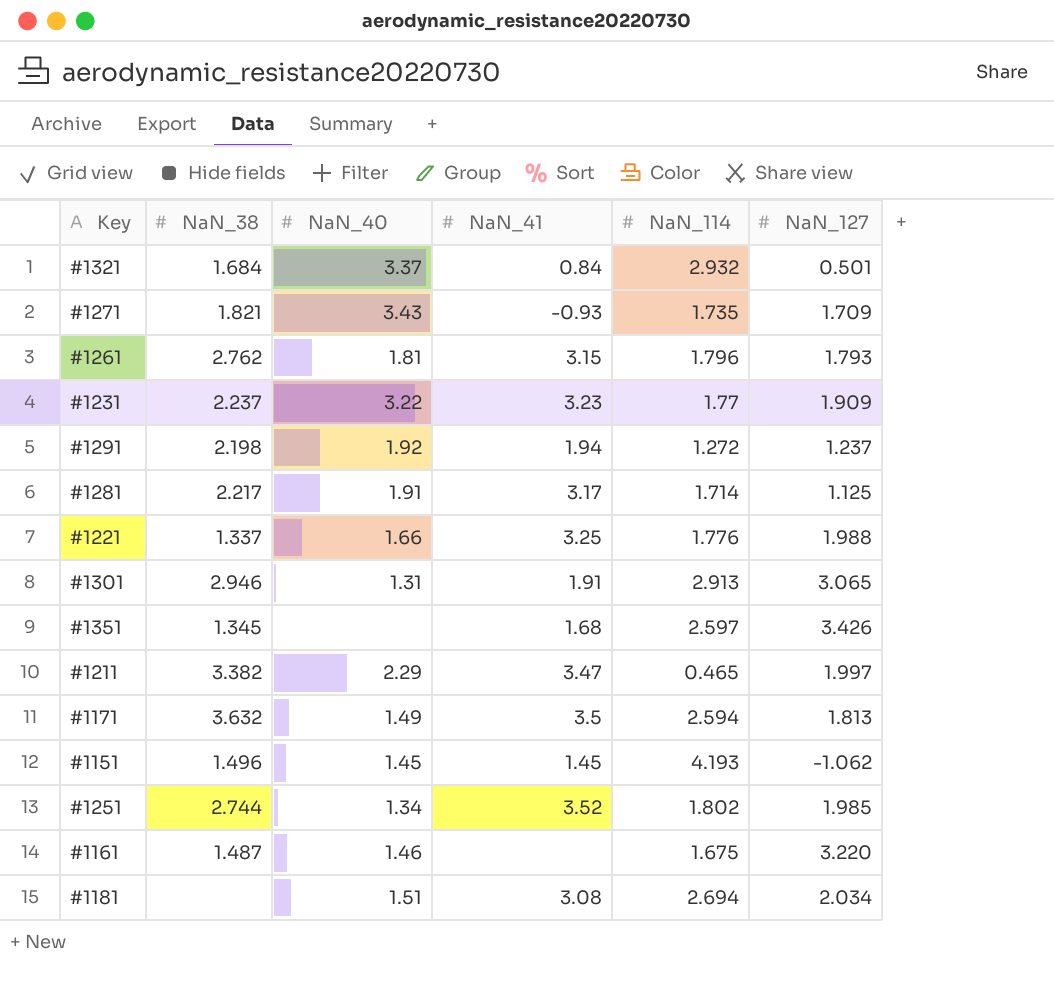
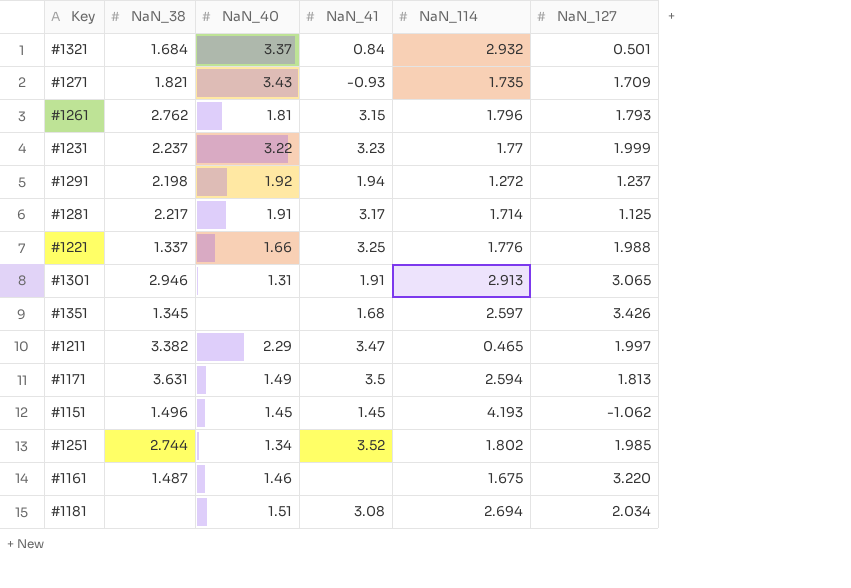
#1231 | NaN_127: 1.909 -> 1.999
#1171 | NaN_38: 3.632 -> 3.631

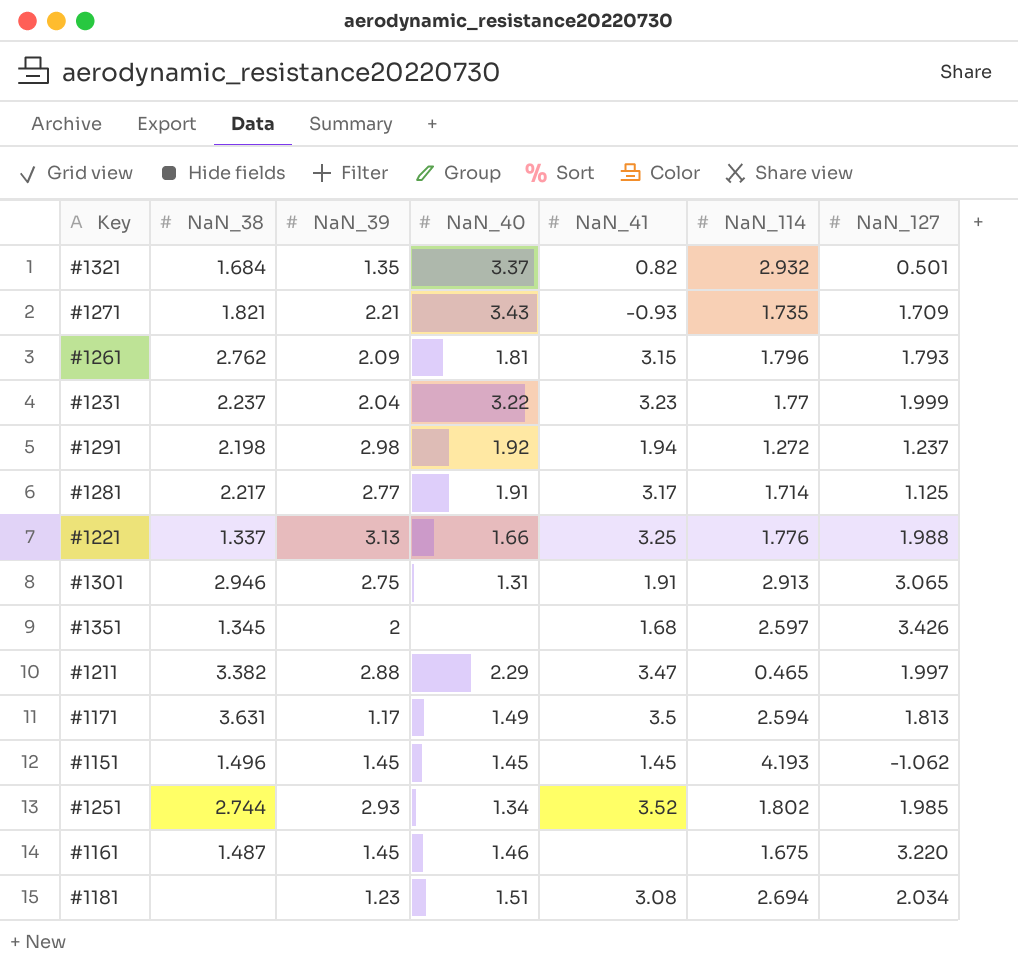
column NaN_39 | position: none -> 3
#1321 | NaN_41: 0.84 -> 0.82

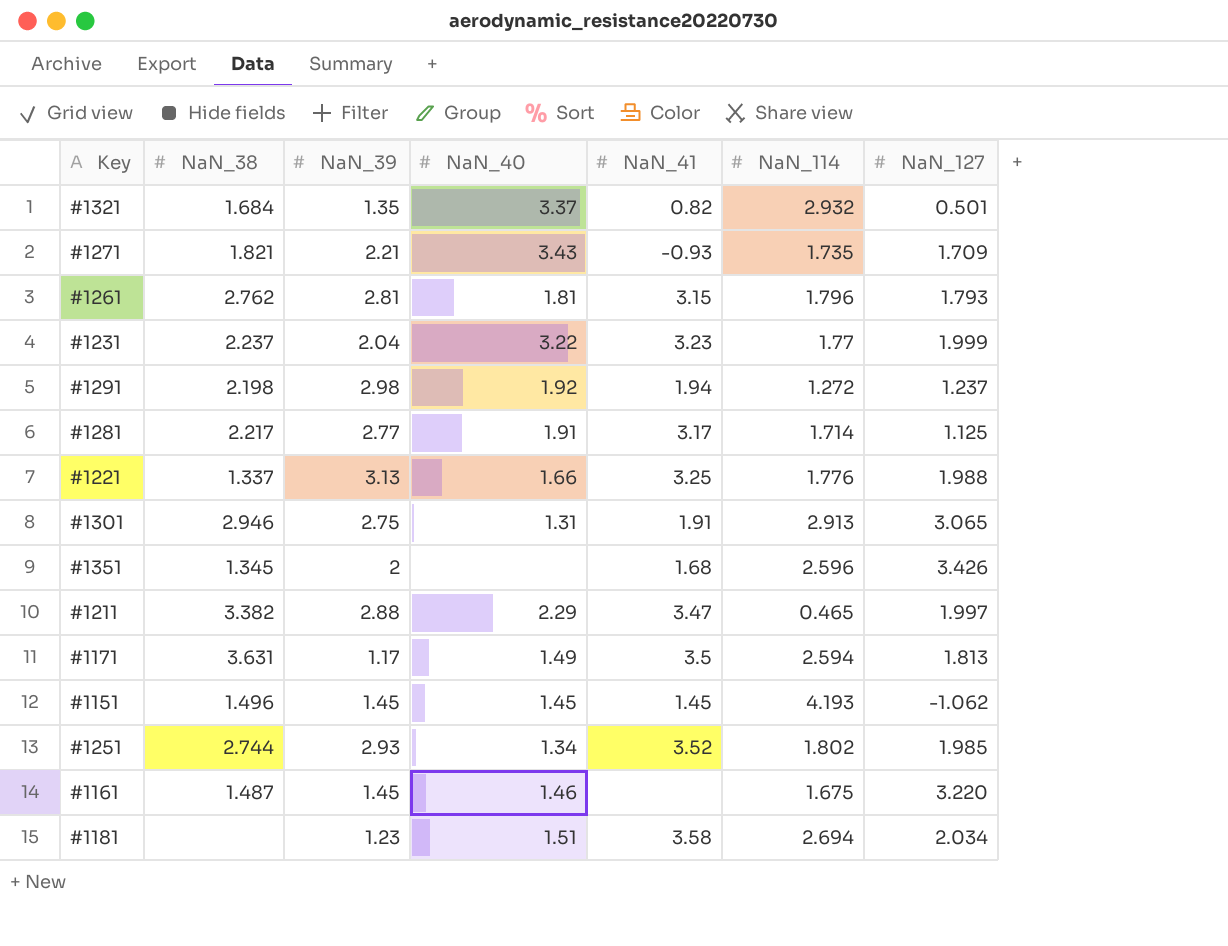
#1261 | NaN_39: 2.09 -> 2.81
#1351 | NaN_114: 2.597 -> 2.596
#1181 | NaN_41: 3.08 -> 3.58

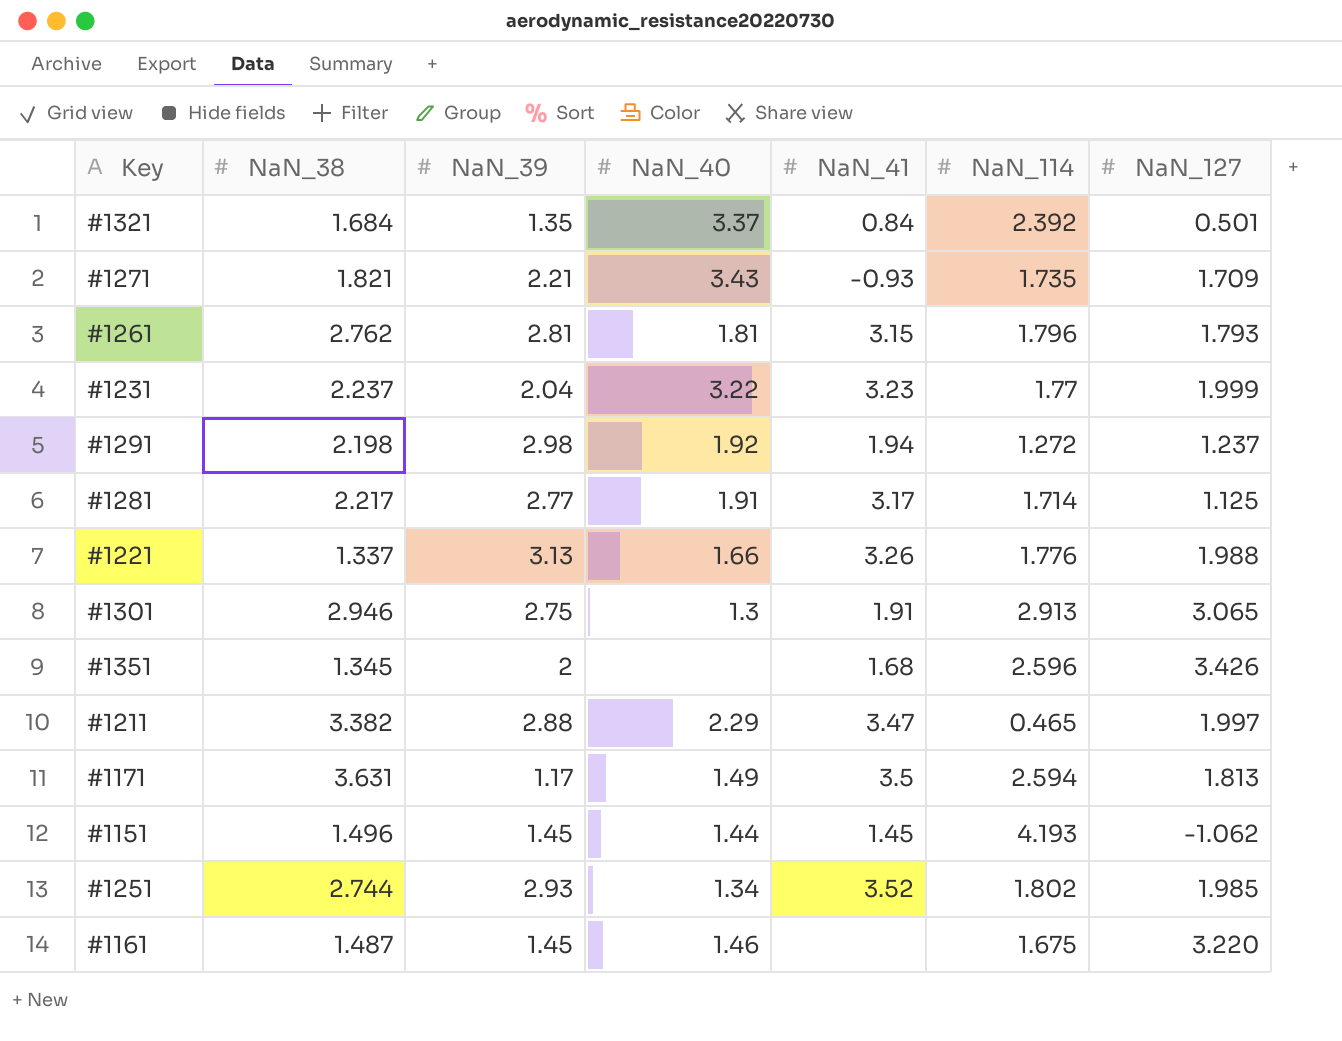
row #1181: none | 1.23 | 1.51 | 3.58 | 2.694 | 2.034 -> none
#1321 | NaN_41: 0.82 -> 0.84
#1321 | NaN_114: 2.932 -> 2.392
#1221 | NaN_41: 3.25 -> 3.26
#1301 | NaN_40: 1.31 -> 1.3
#1151 | NaN_40: 1.45 -> 1.44

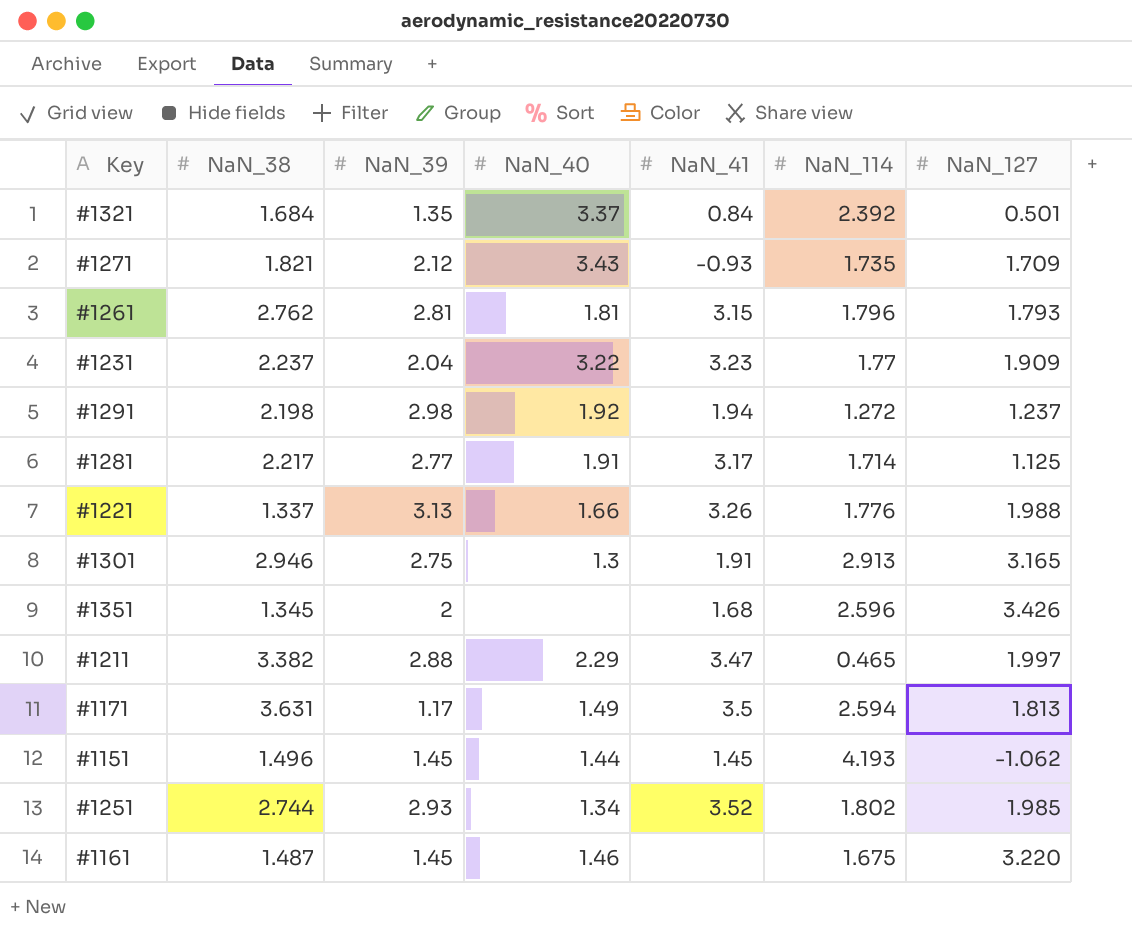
#1271 | NaN_39: 2.21 -> 2.12
#1231 | NaN_127: 1.999 -> 1.909
#1301 | NaN_127: 3.065 -> 3.165

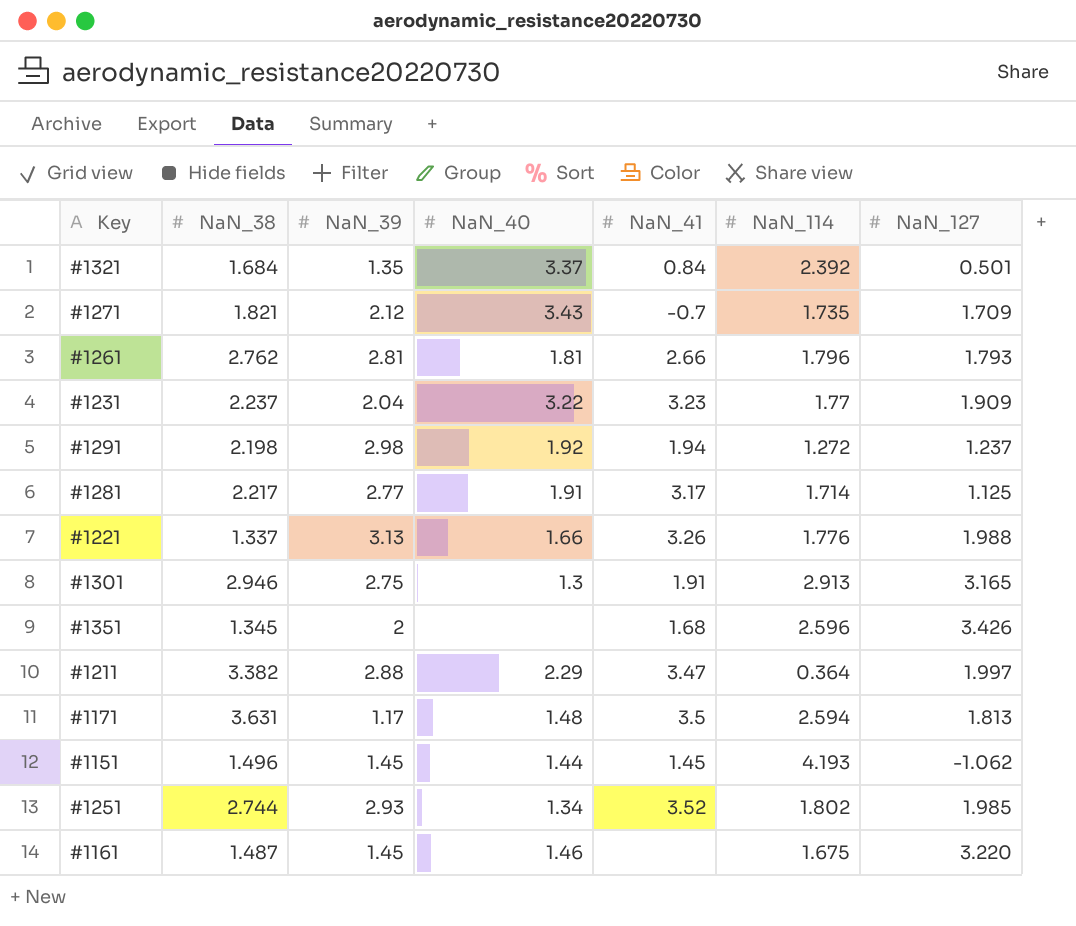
#1271 | NaN_41: -0.93 -> -0.7
#1261 | NaN_41: 3.15 -> 2.66
#1211 | NaN_114: 0.465 -> 0.364
#1171 | NaN_40: 1.49 -> 1.48

